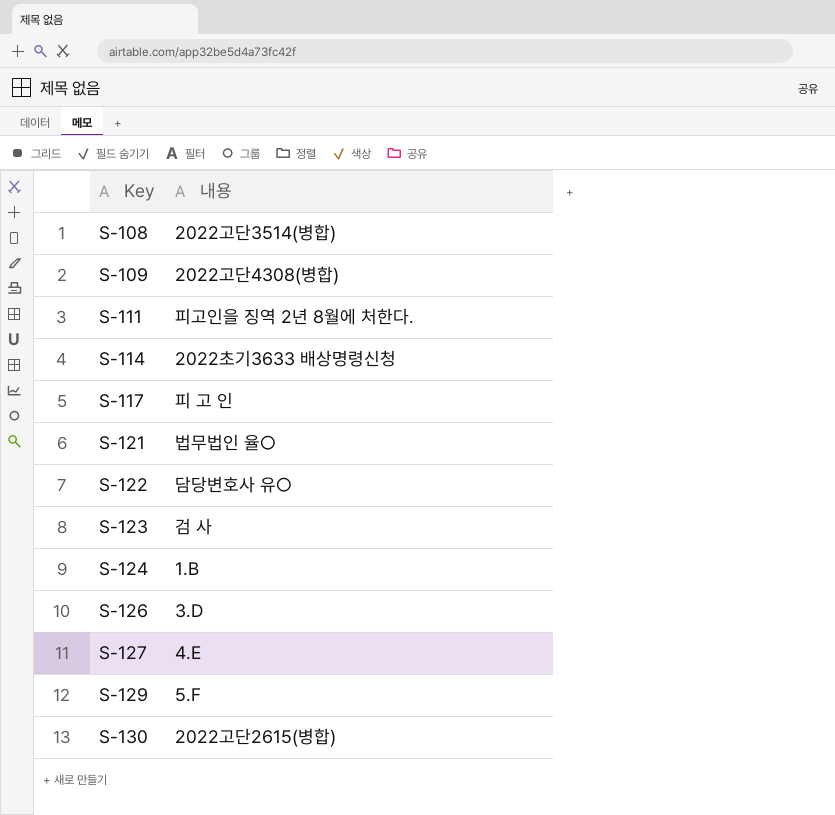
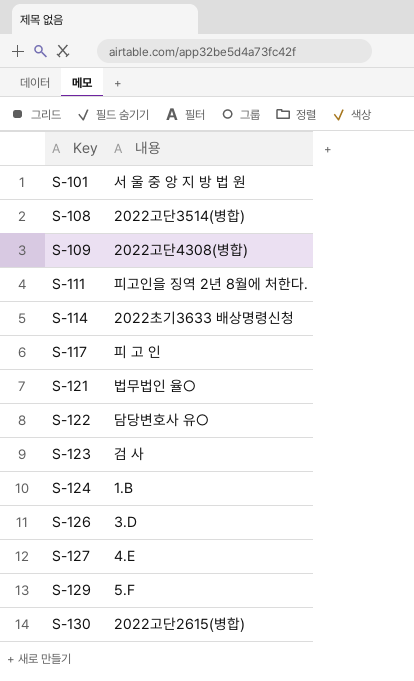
row S-101: none -> 서 울 중 앙 지 방 법 원

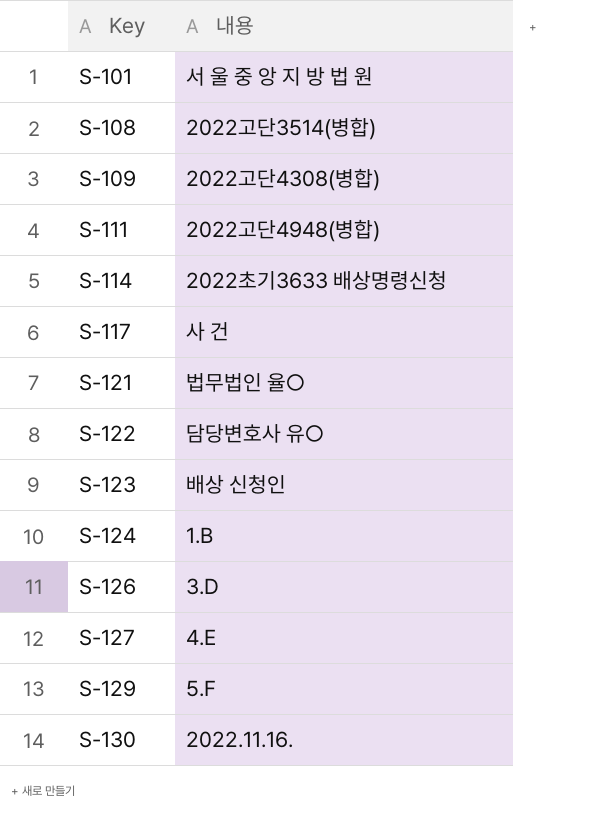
S-111 | 내용: 피고인을 징역 2년 8월에 처한다. -> 2022고단4948(병합)
S-117 | 내용: 피 고 인 -> 사 건
S-123 | 내용: 검 사 -> 배상 신청인
S-130 | 내용: 2022고단2615(병합) -> 2022.11.16.

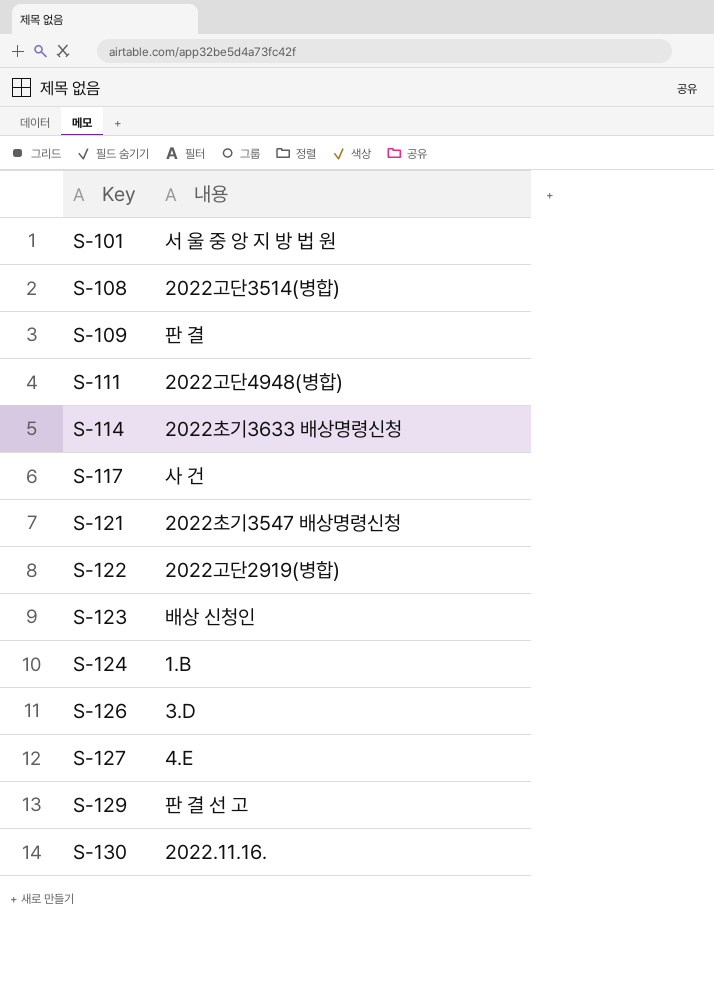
S-109 | 내용: 2022고단4308(병합) -> 판 결
S-121 | 내용: 법무법인 율○ -> 2022초기3547 배상명령신청
S-122 | 내용: 담당변호사 유○ -> 2022고단2919(병합)
S-129 | 내용: 5.F -> 판 결 선 고

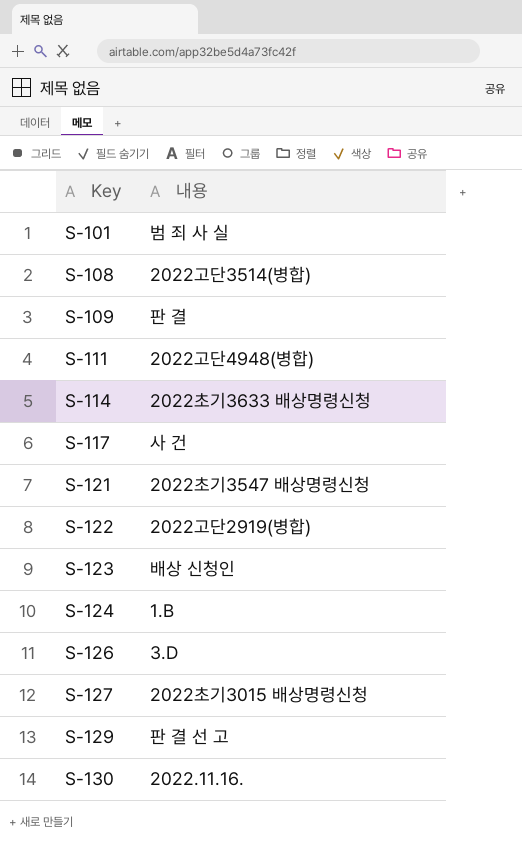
S-101 | 내용: 서 울 중 앙 지 방 법 원 -> 범 죄 사 실
S-127 | 내용: 4.E -> 2022초기3015 배상명령신청

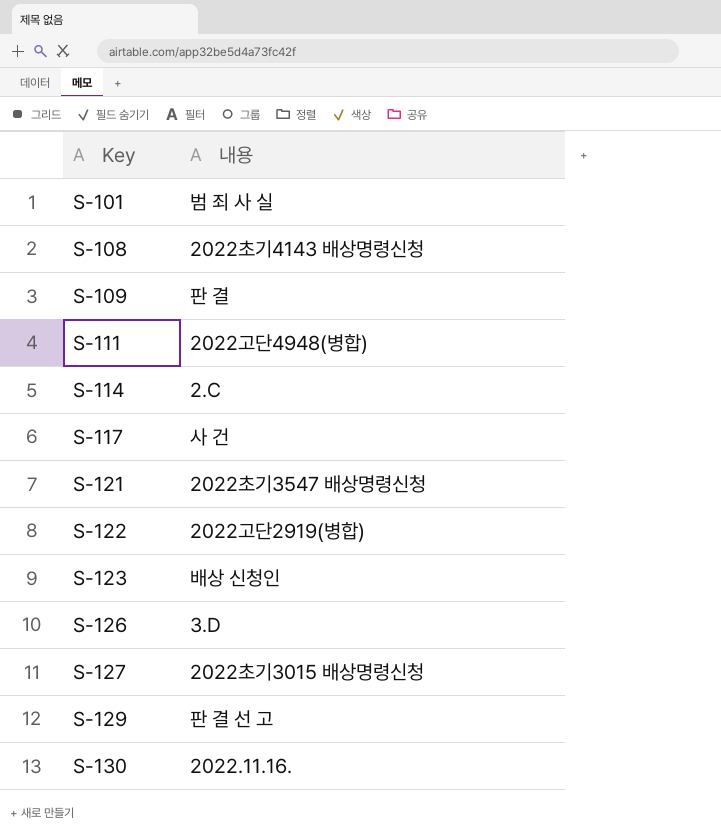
row S-124: 1.B -> none
S-108 | 내용: 2022고단3514(병합) -> 2022초기4143 배상명령신청
S-114 | 내용: 2022초기3633 배상명령신청 -> 2.C

